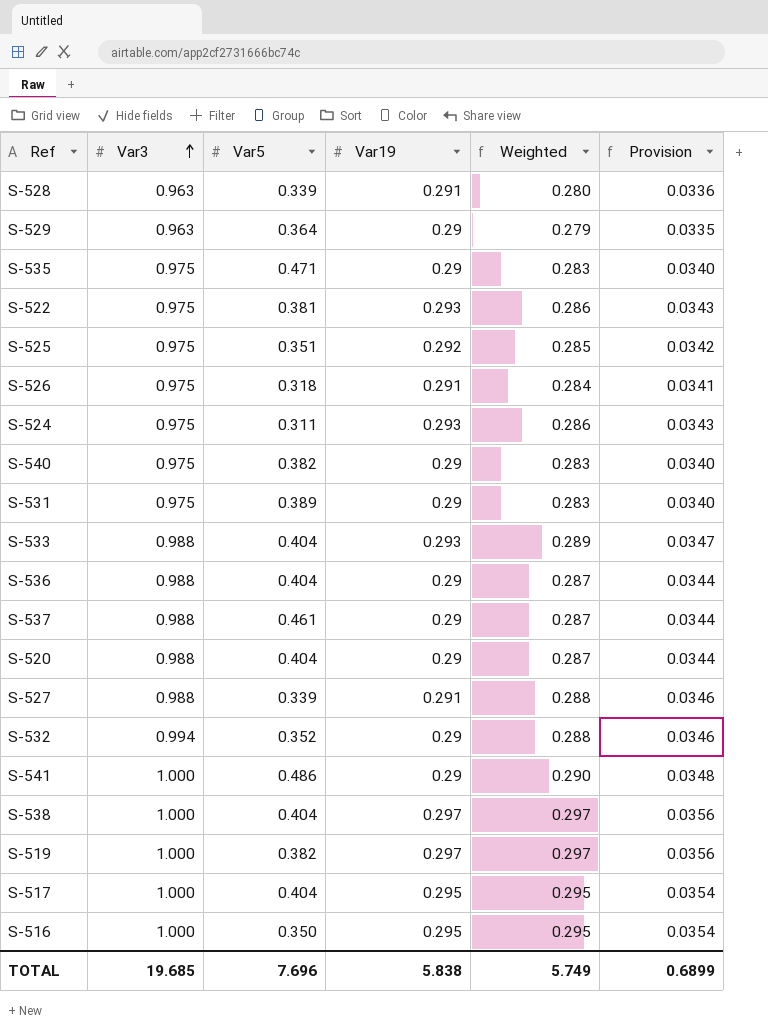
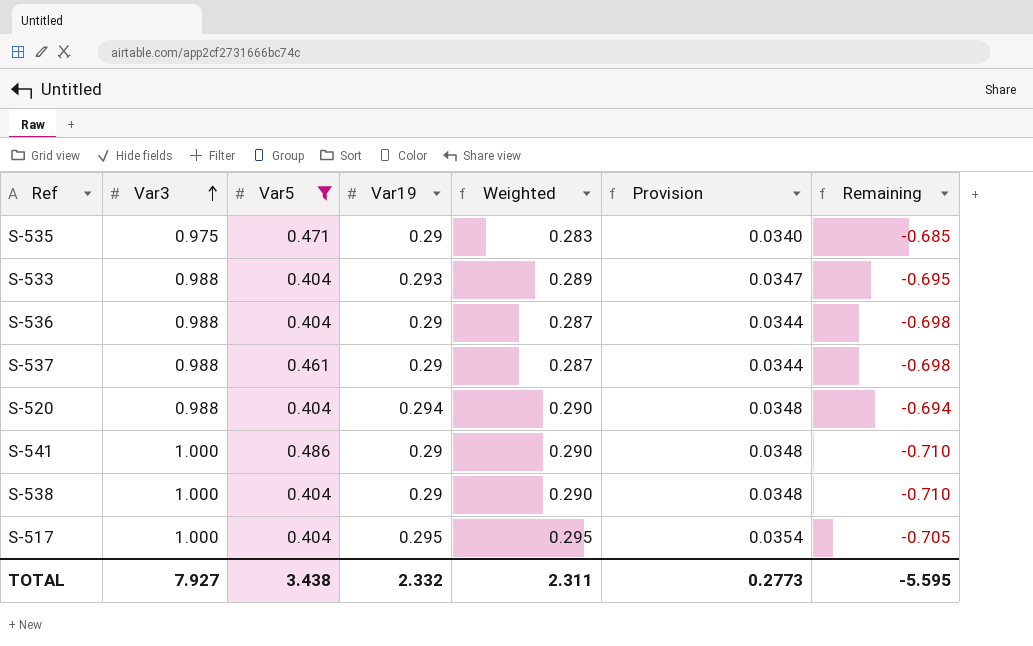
filter: none -> Var5 >= 0.404
column Remaining | formula: none -> [Var19] - [Var3]
S-520 | Var19: 0.29 -> 0.294
S-520 | Weighted: 0.287 -> 0.290
S-520 | Provision: 0.0344 -> 0.0348
S-538 | Var19: 0.297 -> 0.29
S-538 | Weighted: 0.297 -> 0.290
S-538 | Provision: 0.0356 -> 0.0348
TOTAL | Var3: 19.685 -> 7.927
TOTAL | Var5: 7.696 -> 3.438
TOTAL | Var19: 5.838 -> 2.332
TOTAL | Weighted: 5.749 -> 2.311
TOTAL | Provision: 0.6899 -> 0.2773

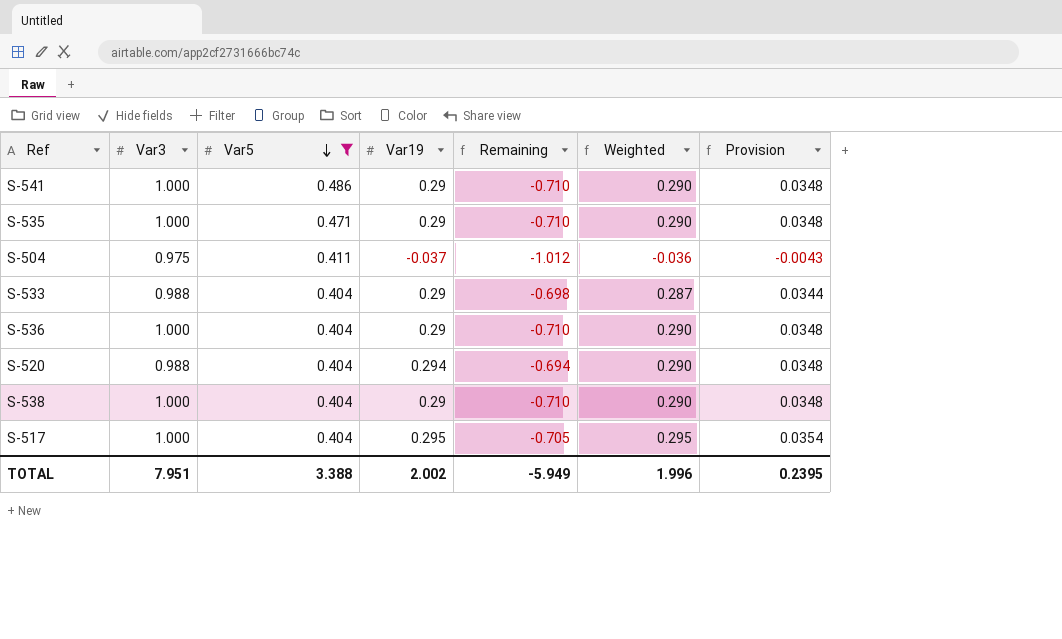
row order: Var3 ascending -> Var5 descending
column Remaining | position: 7 -> 5
row S-537: 0.988 | 0.461 | 0.29 | 0.287 | 0.0344 | -0.698 -> none
S-535 | Var3: 0.975 -> 1.000
S-535 | Remaining: -0.685 -> -0.710
S-535 | Weighted: 0.283 -> 0.290
S-535 | Provision: 0.0340 -> 0.0348
row S-504: none -> 0.975 | 0.411 | -0.037 | -1.012 | -0.036 | -0.0043
S-533 | Var19: 0.293 -> 0.29
S-533 | Remaining: -0.695 -> -0.698
S-533 | Weighted: 0.289 -> 0.287
S-533 | Provision: 0.0347 -> 0.0344
S-536 | Var3: 0.988 -> 1.000
S-536 | Remaining: -0.698 -> -0.710
S-536 | Weighted: 0.287 -> 0.290
S-536 | Provision: 0.0344 -> 0.0348
TOTAL | Var3: 7.927 -> 7.951
TOTAL | Var5: 3.438 -> 3.388
TOTAL | Var19: 2.332 -> 2.002
TOTAL | Remaining: -5.595 -> -5.949
TOTAL | Weighted: 2.311 -> 1.996
TOTAL | Provision: 0.2773 -> 0.2395

